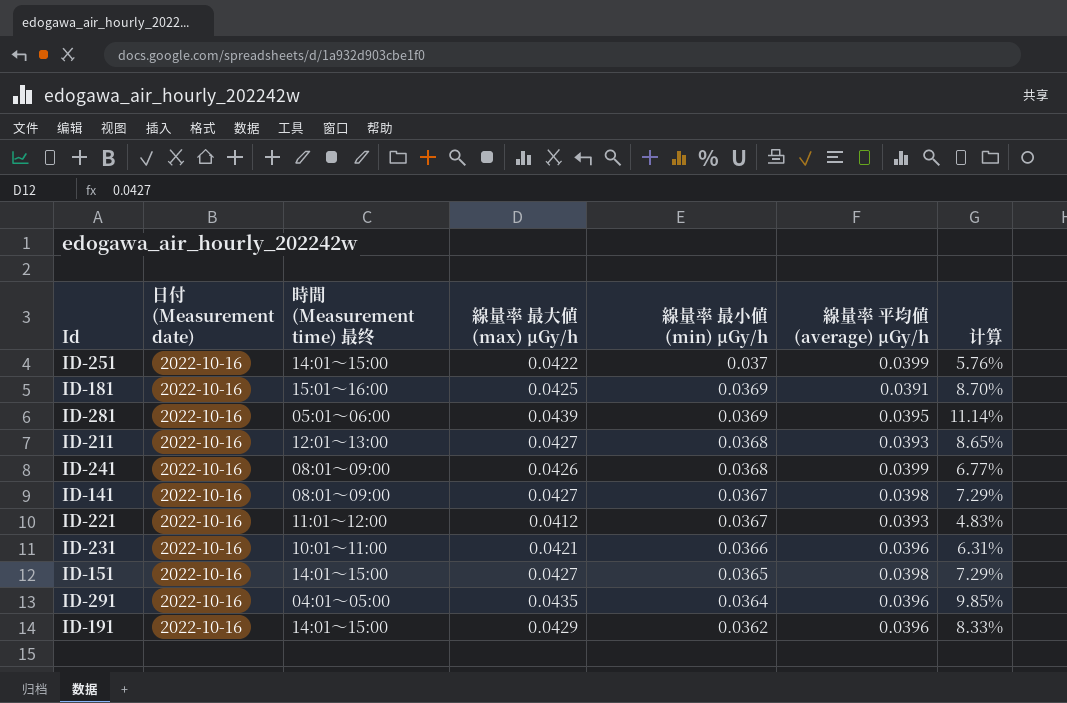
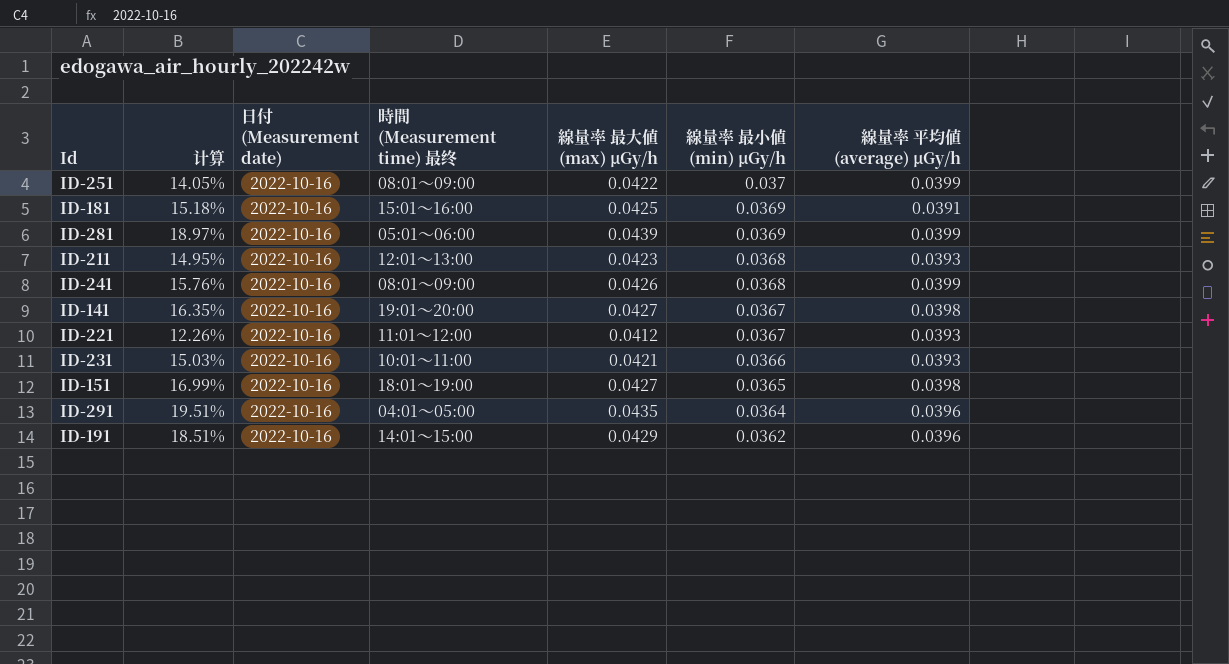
column 计算 | formula: ([線量率 最大値 (max) μGy/h] - [線量率 平均値 (average) μGy/h]) / [線量率 平均値 (average) μGy/h] -> ([線量率 最大値 (max) μGy/h] - [線量率 最小値 (min) μGy/h]) / [線量率 最小値 (min) μGy/h]
column 计算 | position: 7 -> 2
ID-251 | 時間 (Measurement time) 最终: 14:01～15:00 -> 08:01～09:00
ID-281 | 線量率 平均値 (average) μGy/h: 0.0395 -> 0.0399
ID-211 | 線量率 最大値 (max) μGy/h: 0.0427 -> 0.0423
ID-141 | 時間 (Measurement time) 最终: 08:01～09:00 -> 19:01～20:00
ID-231 | 線量率 平均値 (average) μGy/h: 0.0396 -> 0.0393
ID-151 | 時間 (Measurement time) 最终: 14:01～15:00 -> 18:01～19:00

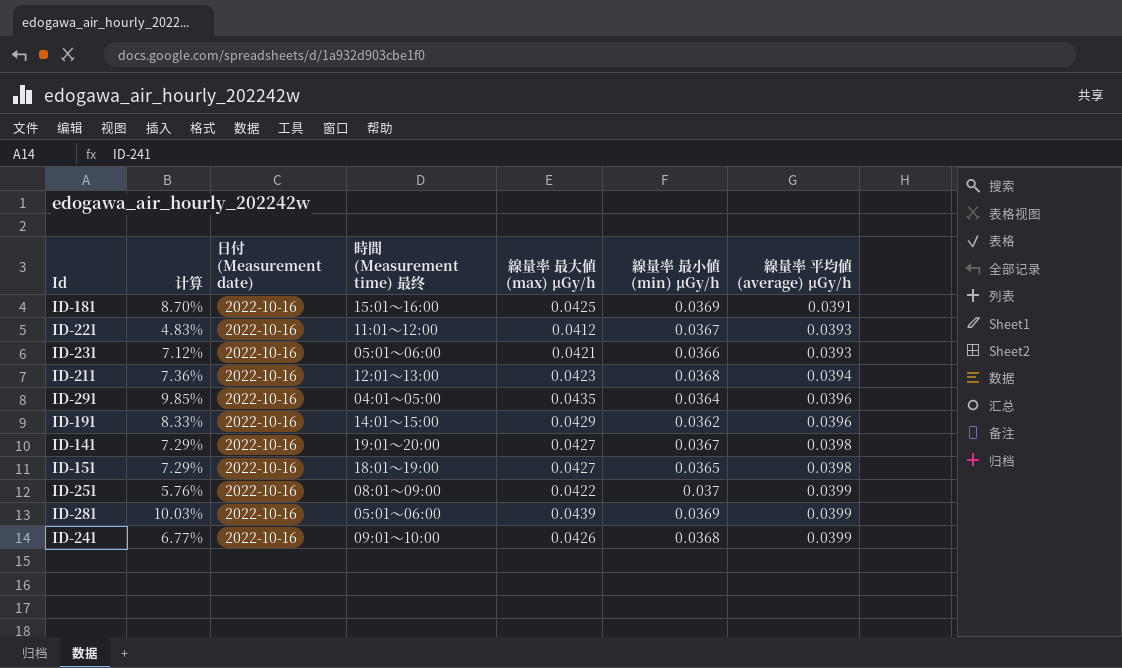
row order: 線量率 最小値 (min) μGy/h descending -> 線量率 平均値 (average) μGy/h ascending
column 计算 | formula: ([線量率 最大値 (max) μGy/h] - [線量率 最小値 (min) μGy/h]) / [線量率 最小値 (min) μGy/h] -> ([線量率 最大値 (max) μGy/h] - [線量率 平均値 (average) μGy/h]) / [線量率 平均値 (average) μGy/h]
ID-231 | 時間 (Measurement time) 最终: 10:01～11:00 -> 05:01～06:00
ID-211 | 線量率 平均値 (average) μGy/h: 0.0393 -> 0.0394
ID-241 | 時間 (Measurement time) 最终: 08:01～09:00 -> 09:01～10:00

